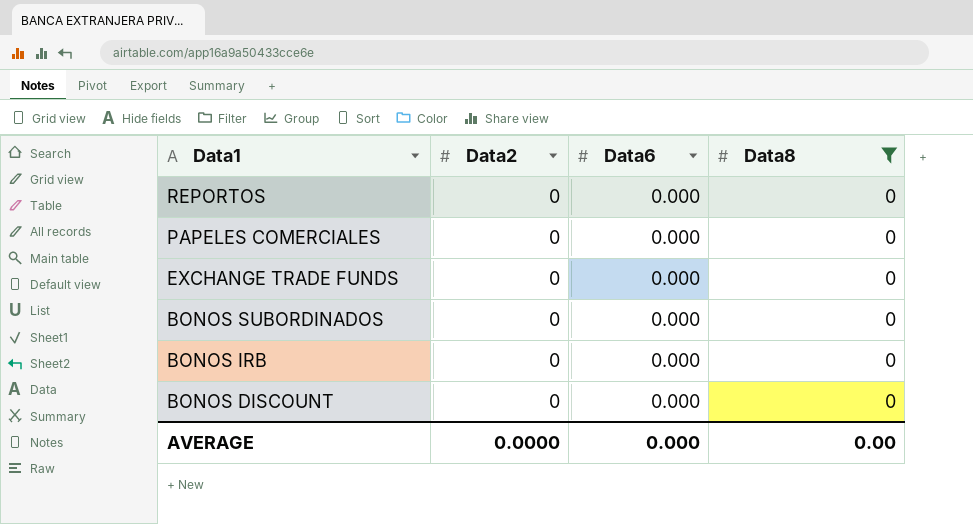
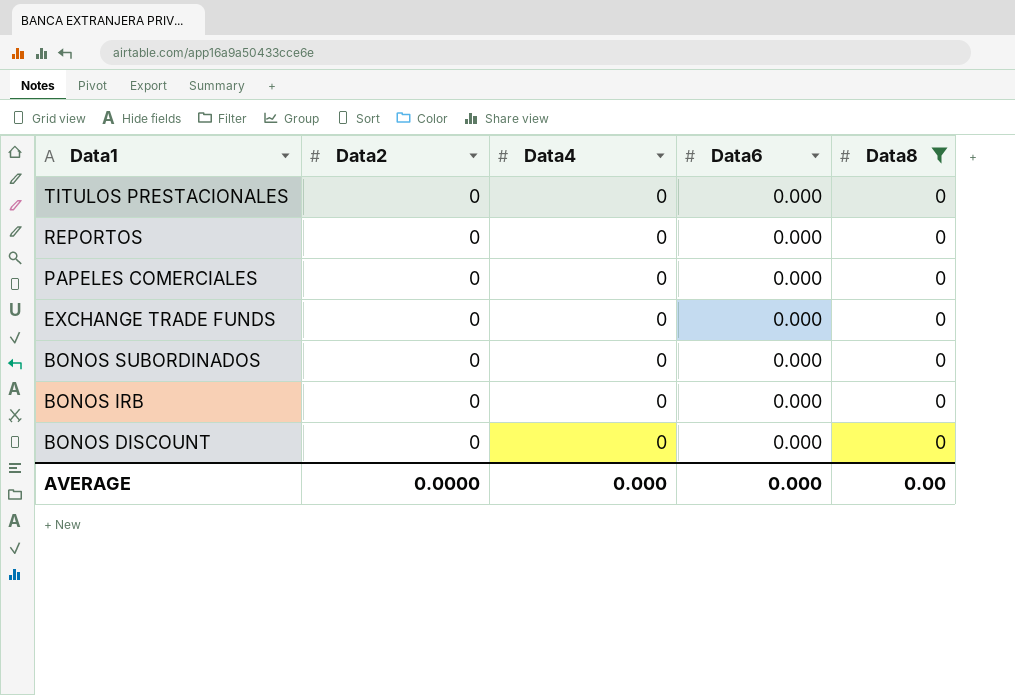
column Data4 | position: none -> 3
row TITULOS PRESTACIONALES: none -> 0 | 0 | 0.000 | 0

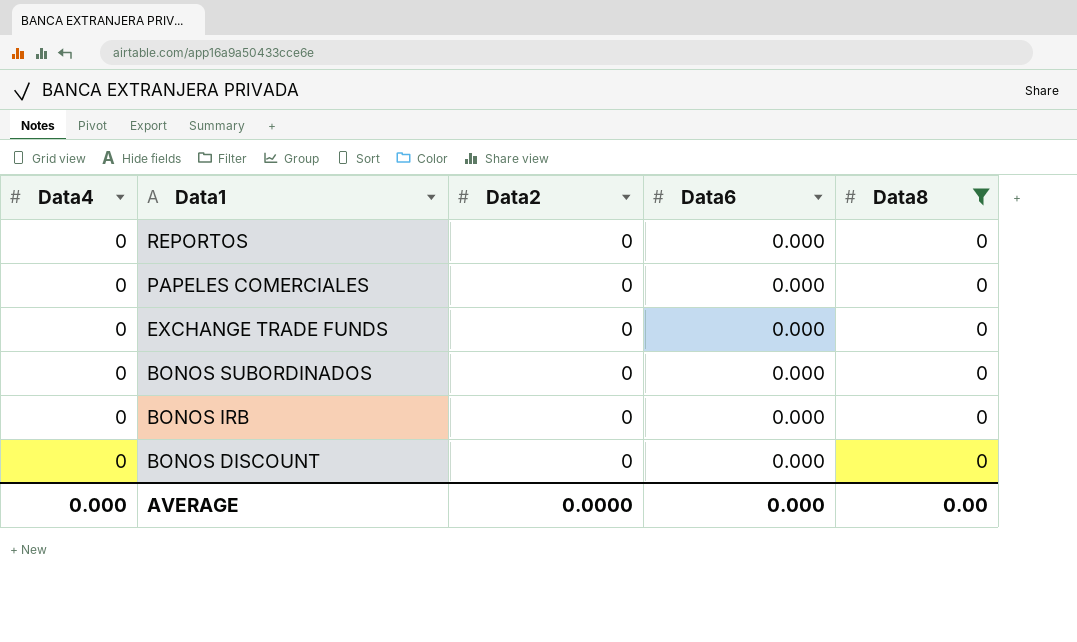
column Data4 | position: 3 -> 1
row TITULOS PRESTACIONALES: 0 | 0 | 0.000 | 0 -> none

